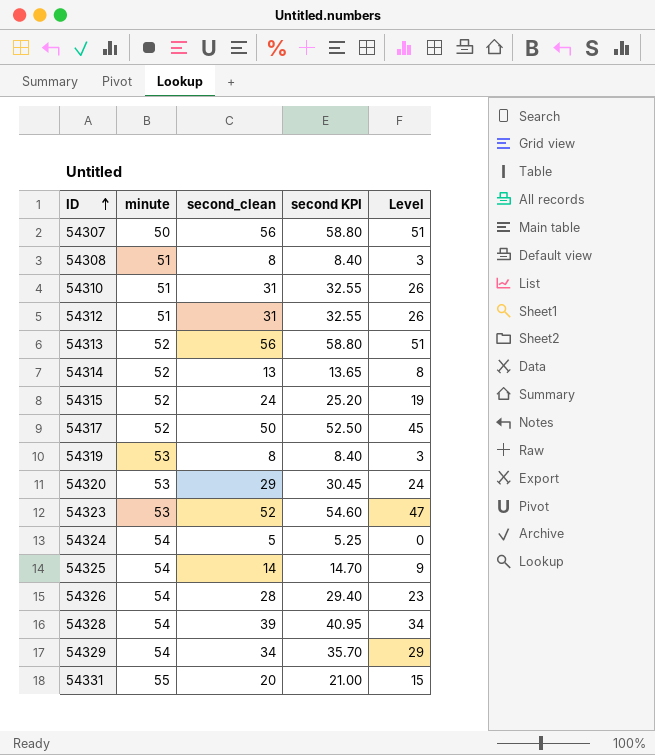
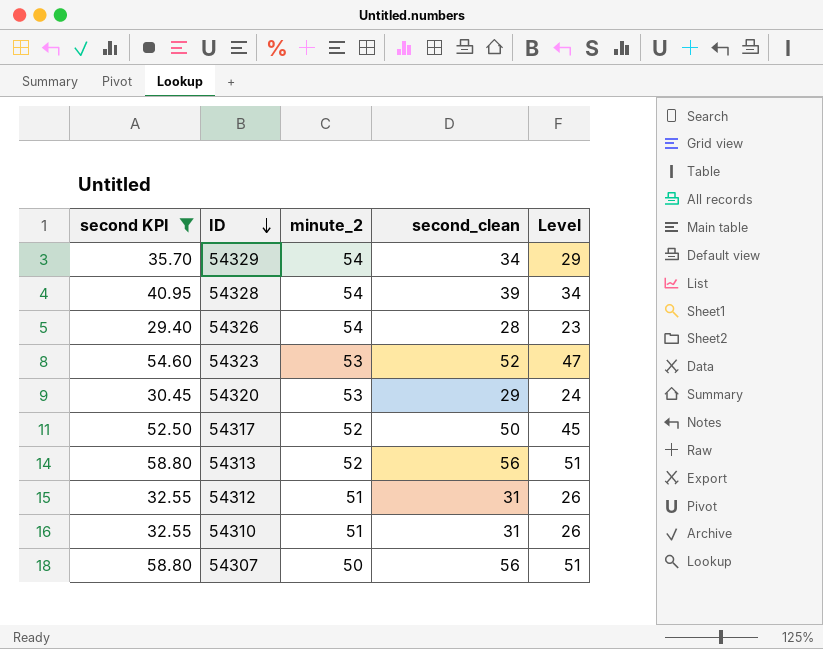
filter: none -> second KPI >= 29.40
row order: ID ascending -> ID descending
column second KPI | position: 4 -> 1
column name: minute -> minute_2

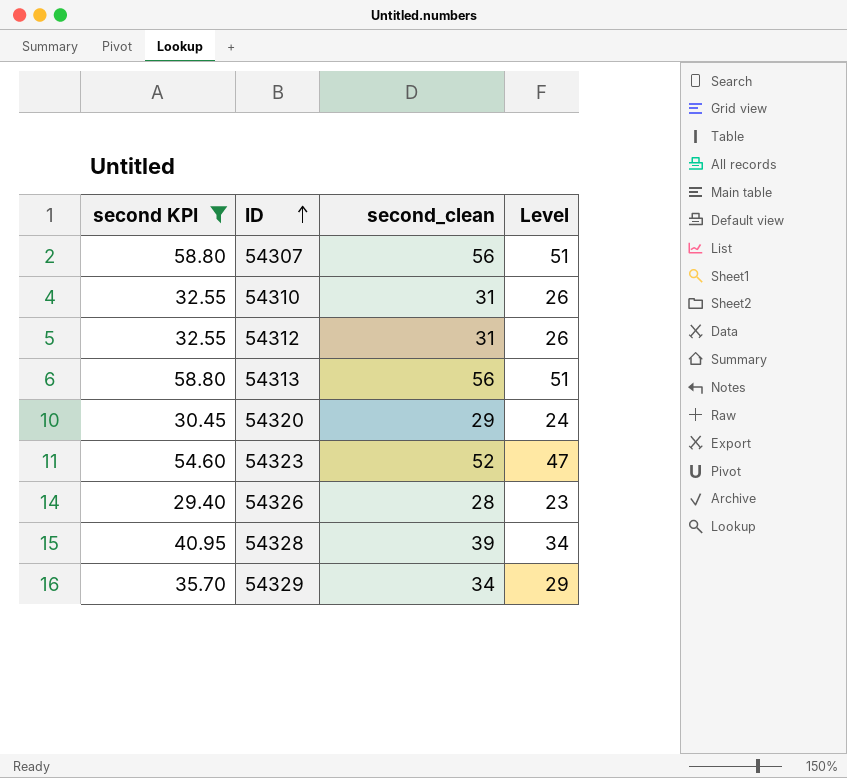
row order: ID descending -> ID ascending
column minute_2 | position: 3 -> none
row 54317: 52.50 | 52 | 50 | 45 -> none

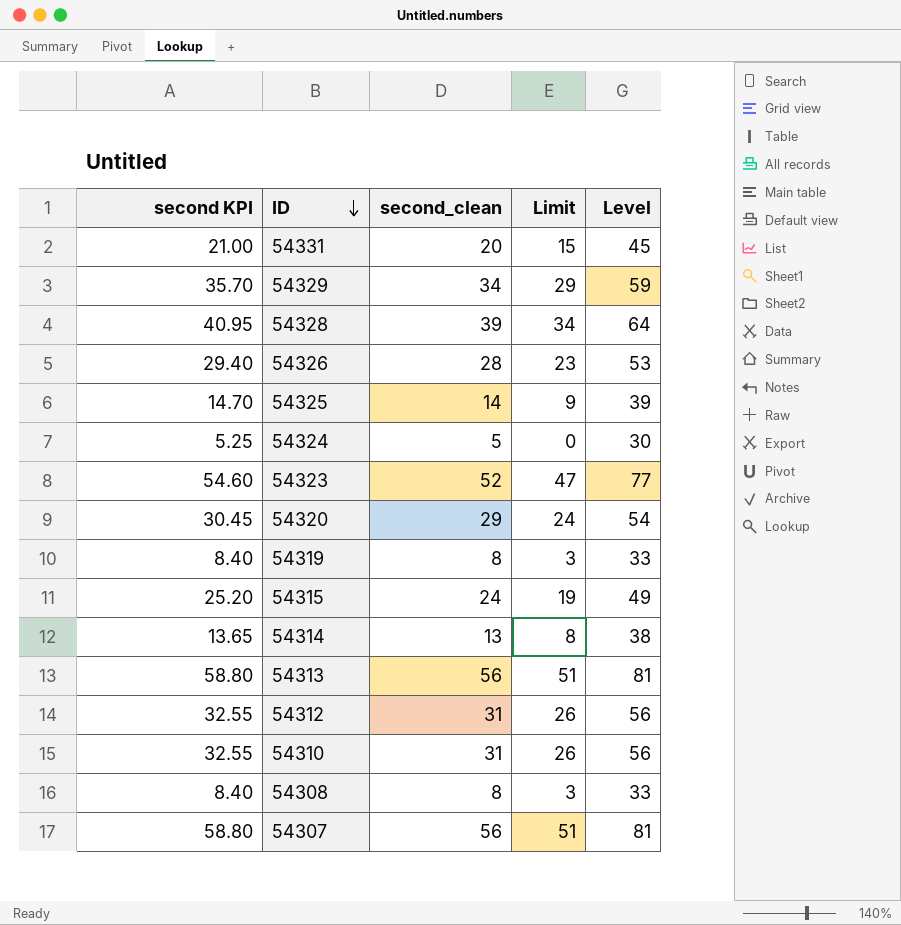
filter: second KPI >= 29.40 -> none
row order: ID ascending -> ID descending
column Limit | formula: none -> [second_clean] - 5
column Level | formula: [second_clean] - 5 -> [second_clean] + 25

